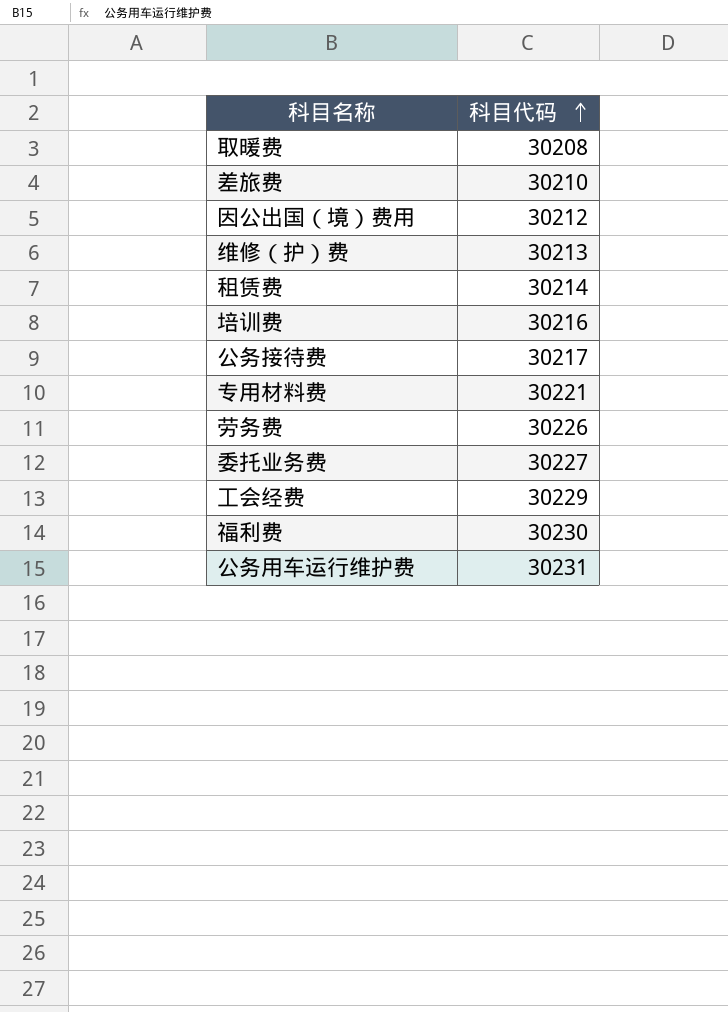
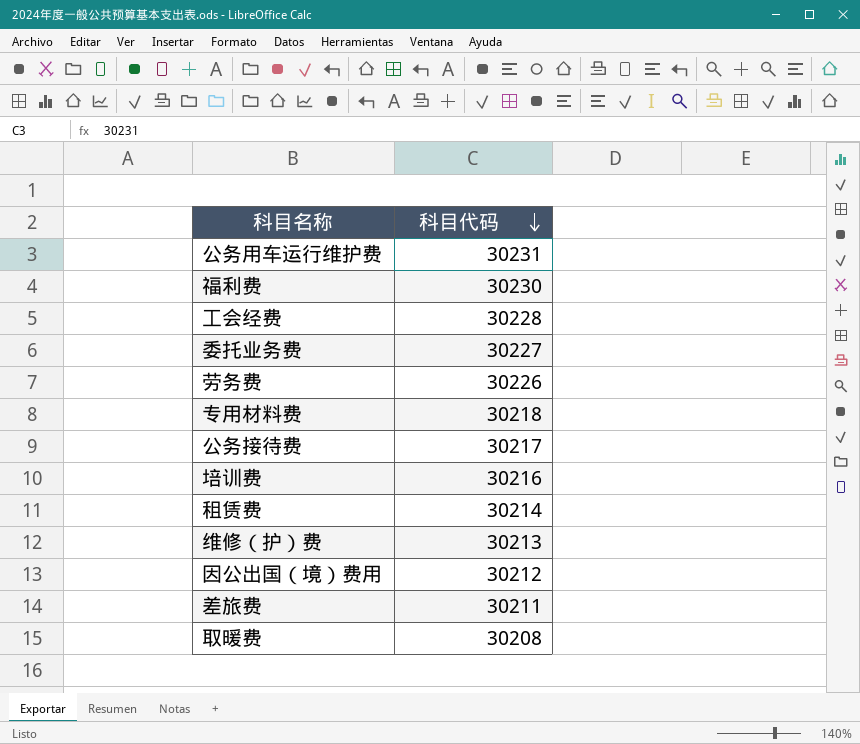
row order: 科目代码 ascending -> 科目代码 descending
工会经费 | 科目代码: 30229 -> 30228
专用材料费 | 科目代码: 30221 -> 30218
差旅费 | 科目代码: 30210 -> 30211

